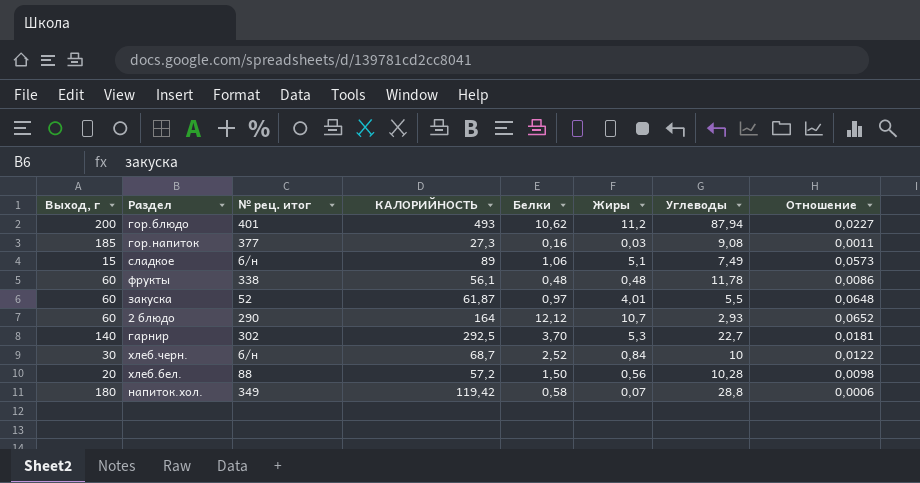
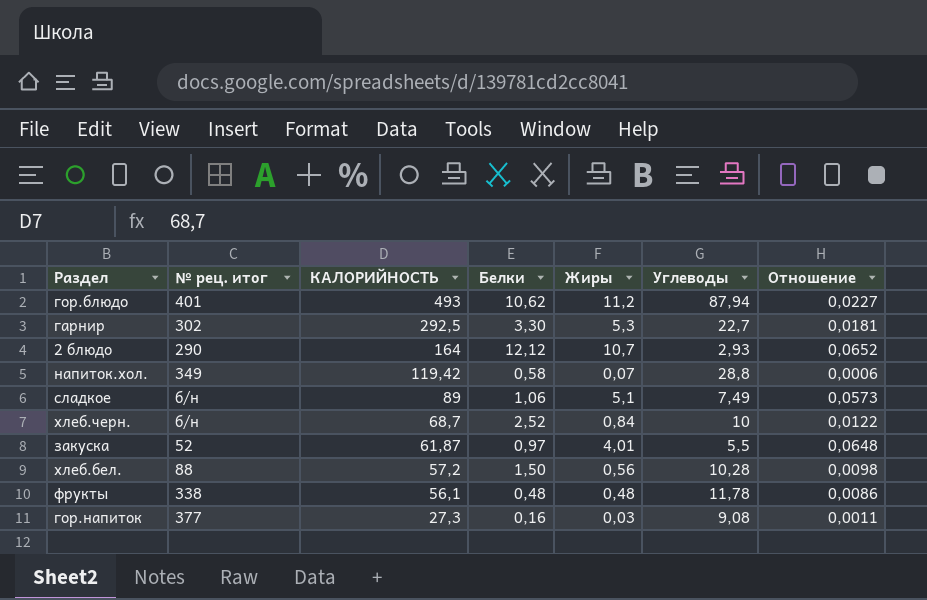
row order: none -> КАЛОРИЙНОСТЬ descending
column Выход, г | position: 1 -> none
гарнир | Белки: 3,70 -> 3,30

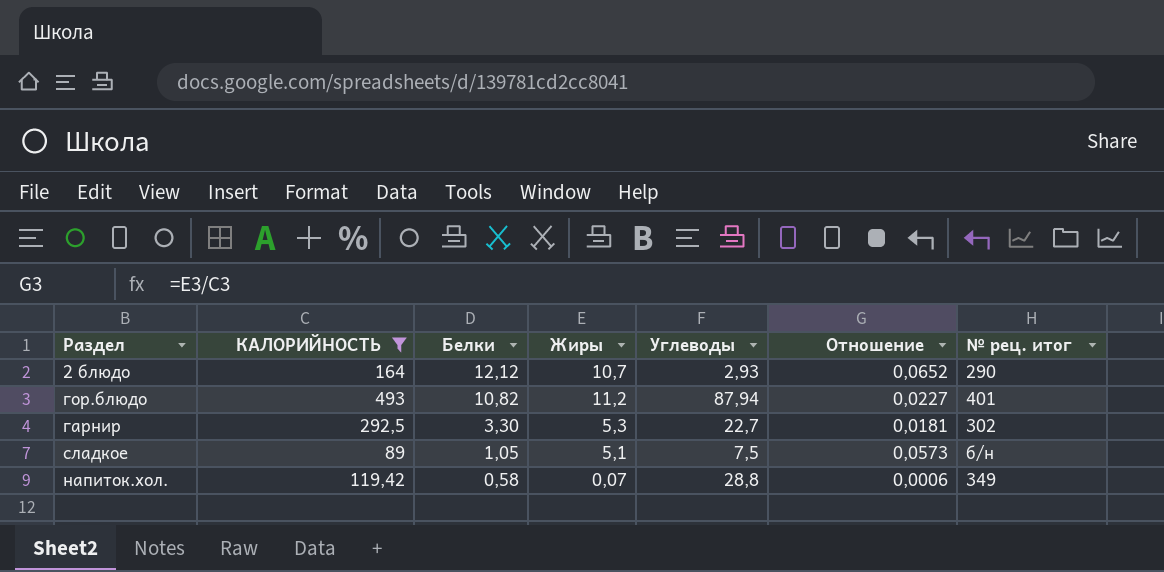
filter: none -> КАЛОРИЙНОСТЬ >= 89
row order: КАЛОРИЙНОСТЬ descending -> Белки descending
column № рец. итог | position: 2 -> 7
гор.блюдо | Белки: 10,62 -> 10,82
сладкое | Белки: 1,06 -> 1,05
сладкое | Углеводы: 7,49 -> 7,5

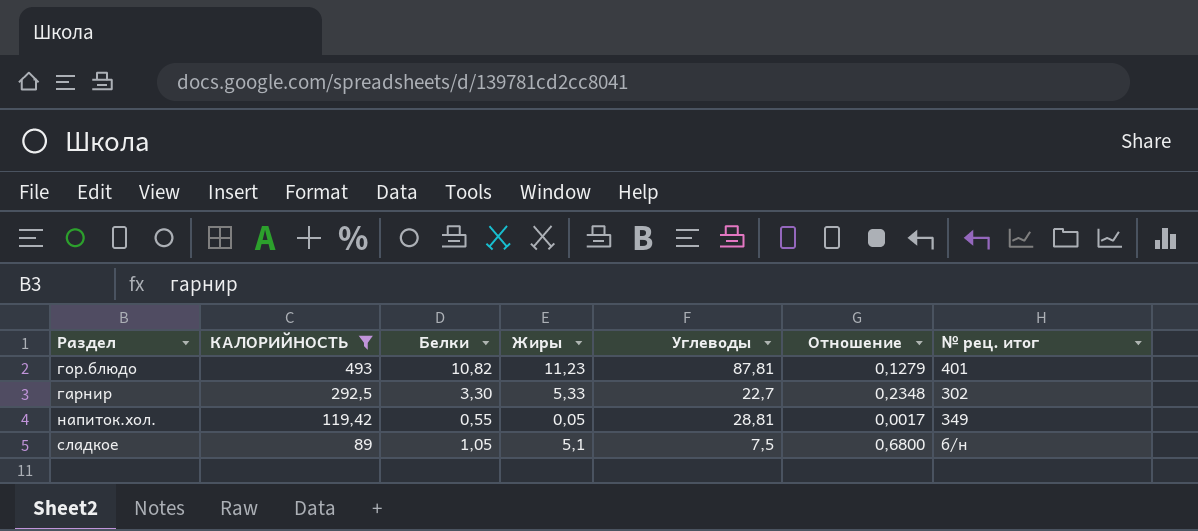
row order: Белки descending -> КАЛОРИЙНОСТЬ descending
column Отношение | formula: [Жиры] / [КАЛОРИЙНОСТЬ] -> [Жиры] / [Углеводы]
row 2 блюдо: 164 | 12,12 | 10,7 | 2,93 | 0,0652 | 290 -> none
гор.блюдо | Жиры: 11,2 -> 11,23
гор.блюдо | Углеводы: 87,94 -> 87,81
гарнир | Жиры: 5,3 -> 5,33
напиток.хол. | Белки: 0,58 -> 0,55
напиток.хол. | Жиры: 0,07 -> 0,05
напиток.хол. | Углеводы: 28,8 -> 28,81

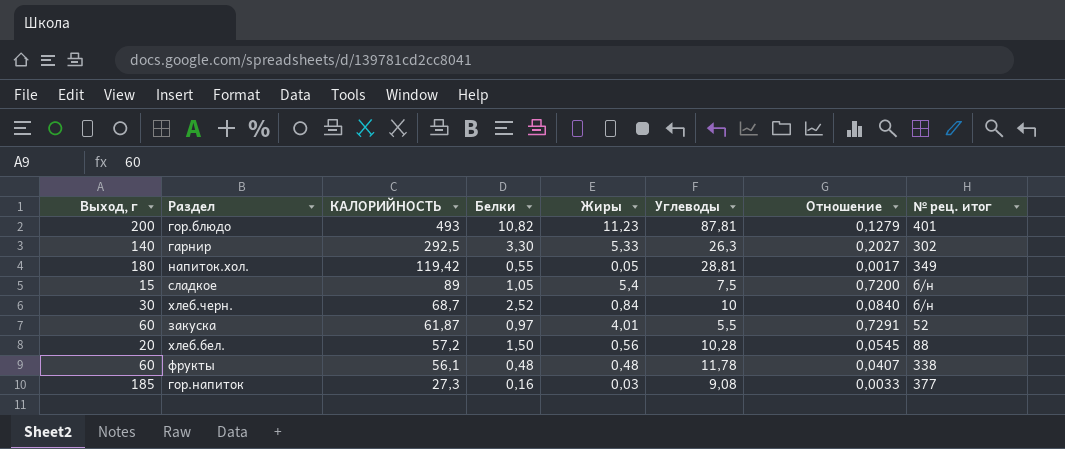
filter: КАЛОРИЙНОСТЬ >= 89 -> none
column Выход, г | position: none -> 1
гарнир | Углеводы: 22,7 -> 26,3
гарнир | Отношение: 0,2348 -> 0,2027
сладкое | Жиры: 5,1 -> 5,4
сладкое | Отношение: 0,6800 -> 0,7200

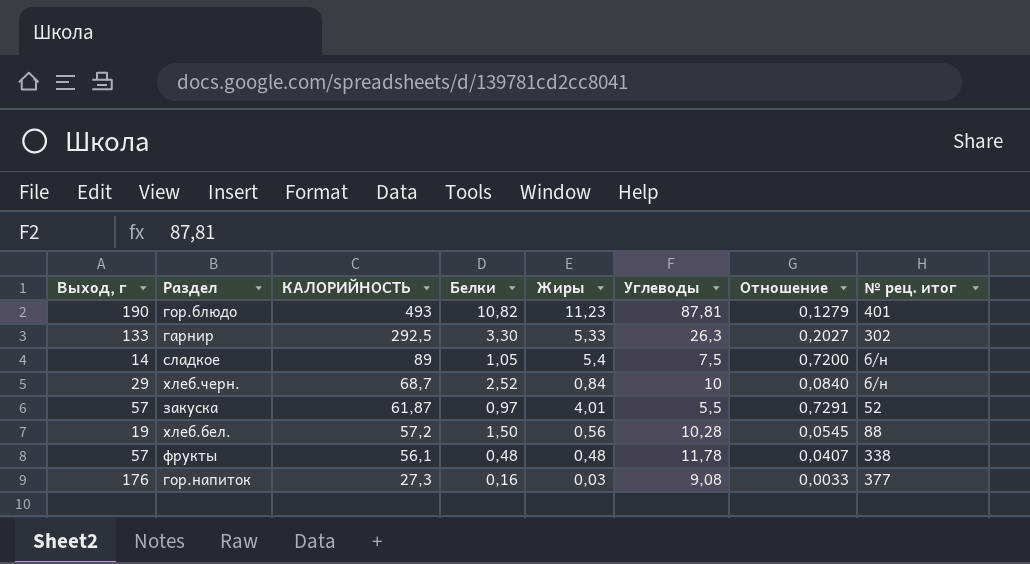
row напиток.хол.: 180 | 119,42 | 0,55 | 0,05 | 28,81 | 0,0017 | 349 -> none
гор.блюдо | Выход, г: 200 -> 190
гарнир | Выход, г: 140 -> 133
сладкое | Выход, г: 15 -> 14
хлеб.черн. | Выход, г: 30 -> 29
закуска | Выход, г: 60 -> 57
хлеб.бел. | Выход, г: 20 -> 19
фрукты | Выход, г: 60 -> 57
гор.напиток | Выход, г: 185 -> 176

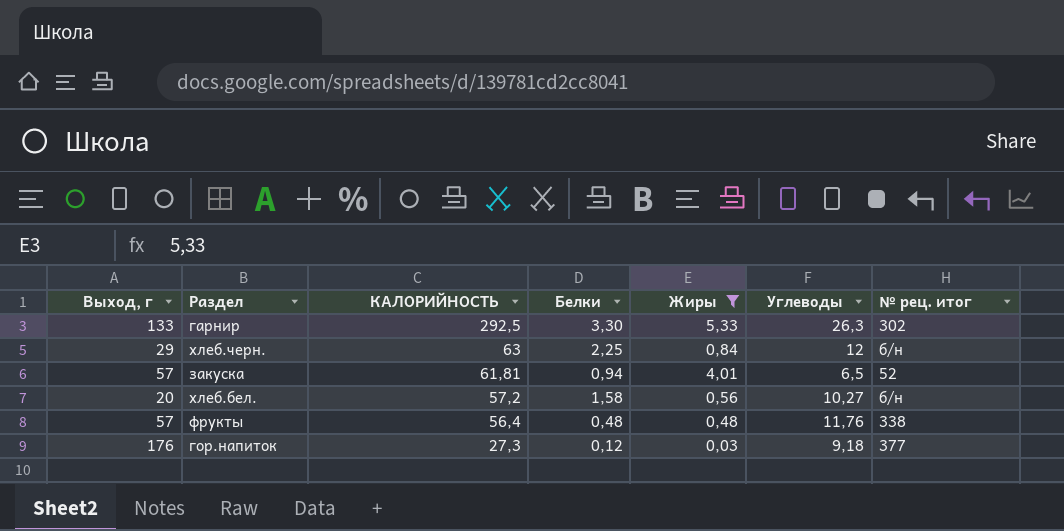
filter: none -> Жиры <= 5,33
column Отношение | formula: [Жиры] / [Углеводы] -> none
хлеб.черн. | КАЛОРИЙНОСТЬ: 68,7 -> 63
хлеб.черн. | Белки: 2,52 -> 2,25
хлеб.черн. | Углеводы: 10 -> 12
закуска | КАЛОРИЙНОСТЬ: 61,87 -> 61,81
закуска | Белки: 0,97 -> 0,94
закуска | Углеводы: 5,5 -> 6,5
хлеб.бел. | Выход, г: 19 -> 20
хлеб.бел. | Белки: 1,50 -> 1,58
хлеб.бел. | Углеводы: 10,28 -> 10,27
хлеб.бел. | № рец. итог: 88 -> б/н
фрукты | КАЛОРИЙНОСТЬ: 56,1 -> 56,4
фрукты | Углеводы: 11,78 -> 11,76
гор.напиток | Белки: 0,16 -> 0,12
гор.напиток | Углеводы: 9,08 -> 9,18

